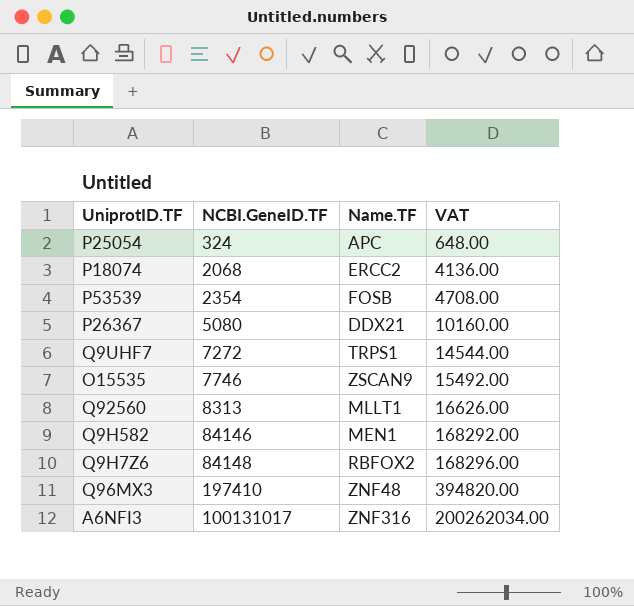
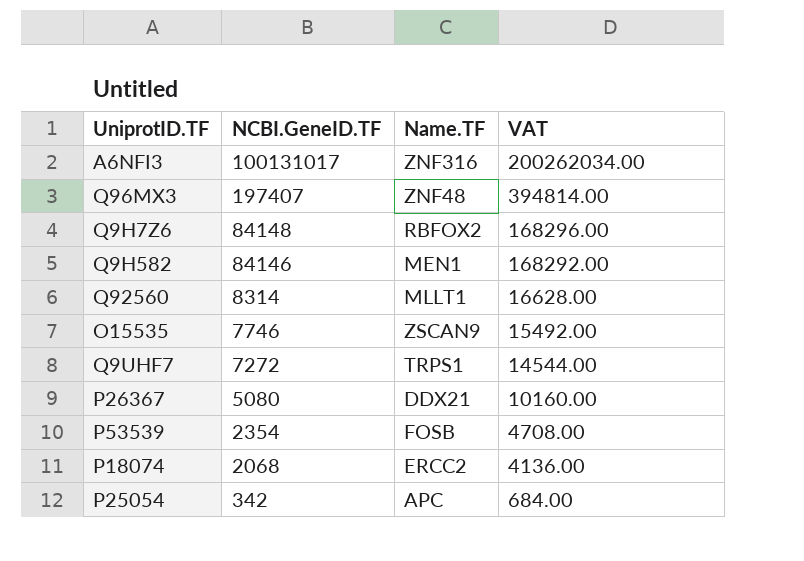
row order: NCBI.GeneID.TF ascending -> NCBI.GeneID.TF descending
Q96MX3 | NCBI.GeneID.TF: 197410 -> 197407
Q96MX3 | VAT: 394820.00 -> 394814.00
Q92560 | NCBI.GeneID.TF: 8313 -> 8314
Q92560 | VAT: 16626.00 -> 16628.00
P25054 | NCBI.GeneID.TF: 324 -> 342
P25054 | VAT: 648.00 -> 684.00

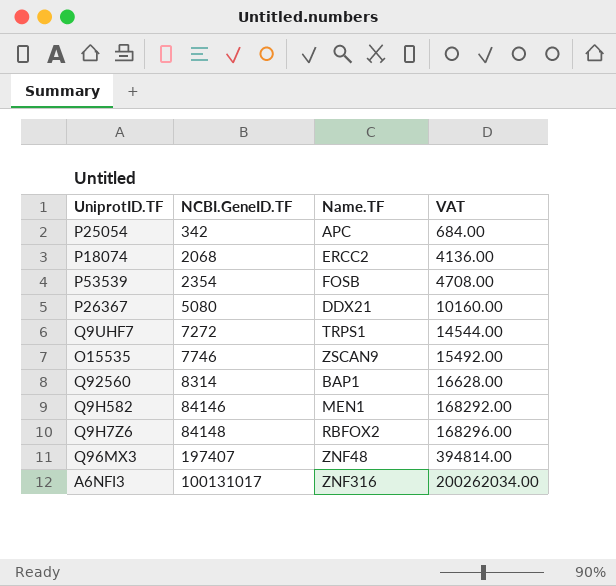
row order: NCBI.GeneID.TF descending -> NCBI.GeneID.TF ascending
Q92560 | Name.TF: MLLT1 -> BAP1

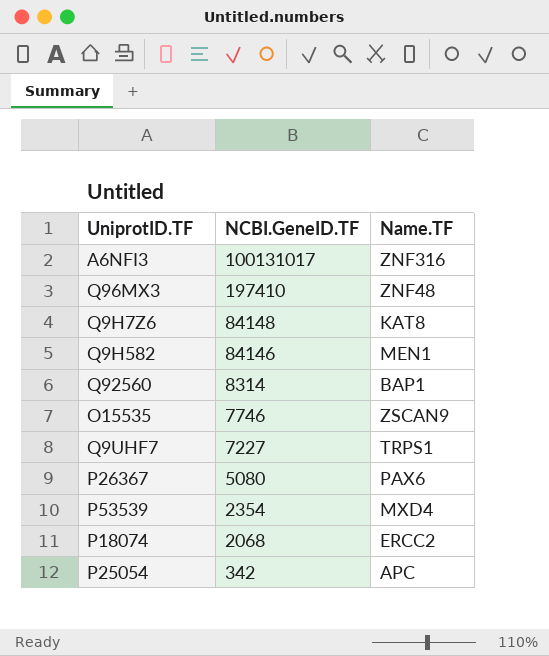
row order: NCBI.GeneID.TF ascending -> NCBI.GeneID.TF descending
column VAT | formula: [NCBI.GeneID.TF] * 2 -> none
Q96MX3 | NCBI.GeneID.TF: 197407 -> 197410
Q9H7Z6 | Name.TF: RBFOX2 -> KAT8
Q9UHF7 | NCBI.GeneID.TF: 7272 -> 7227
P26367 | Name.TF: DDX21 -> PAX6
P53539 | Name.TF: FOSB -> MXD4

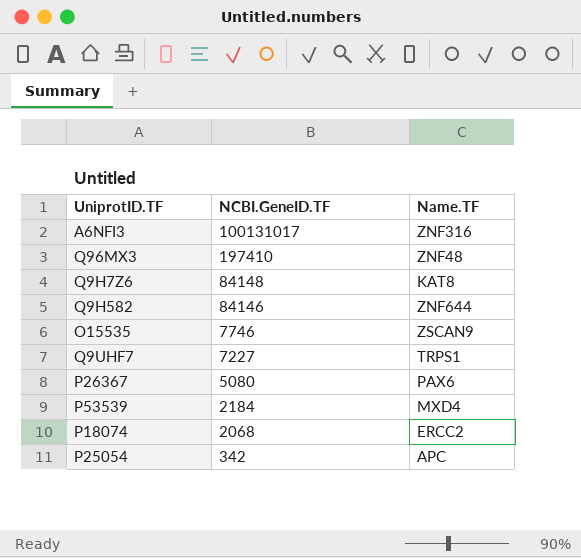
row Q92560: 8314 | BAP1 -> none
Q9H582 | Name.TF: MEN1 -> ZNF644
P53539 | NCBI.GeneID.TF: 2354 -> 2184

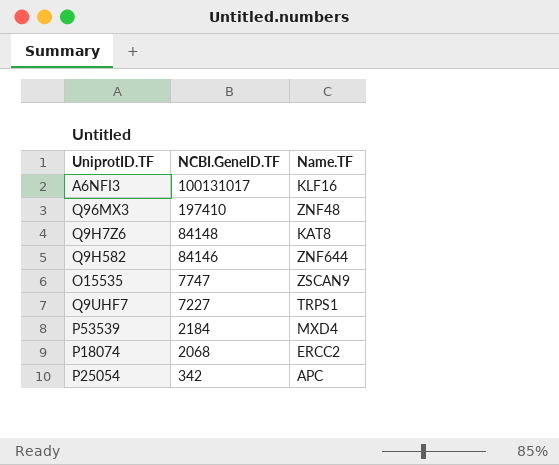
row P26367: 5080 | PAX6 -> none
A6NFI3 | Name.TF: ZNF316 -> KLF16
O15535 | NCBI.GeneID.TF: 7746 -> 7747

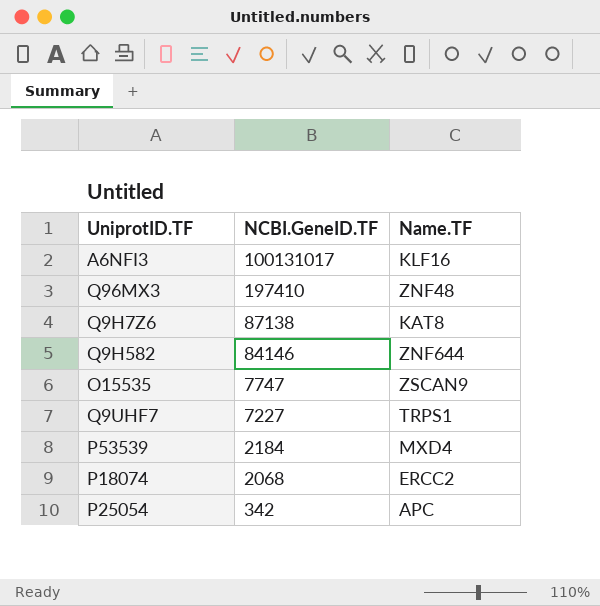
Q9H7Z6 | NCBI.GeneID.TF: 84148 -> 87138

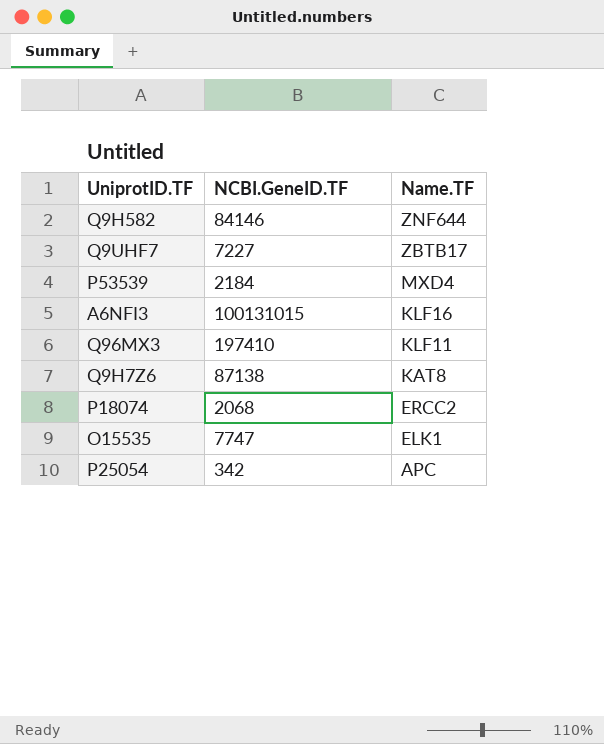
row order: NCBI.GeneID.TF descending -> Name.TF descending
Q9UHF7 | Name.TF: TRPS1 -> ZBTB17
A6NFI3 | NCBI.GeneID.TF: 100131017 -> 100131015
Q96MX3 | Name.TF: ZNF48 -> KLF11
O15535 | Name.TF: ZSCAN9 -> ELK1

